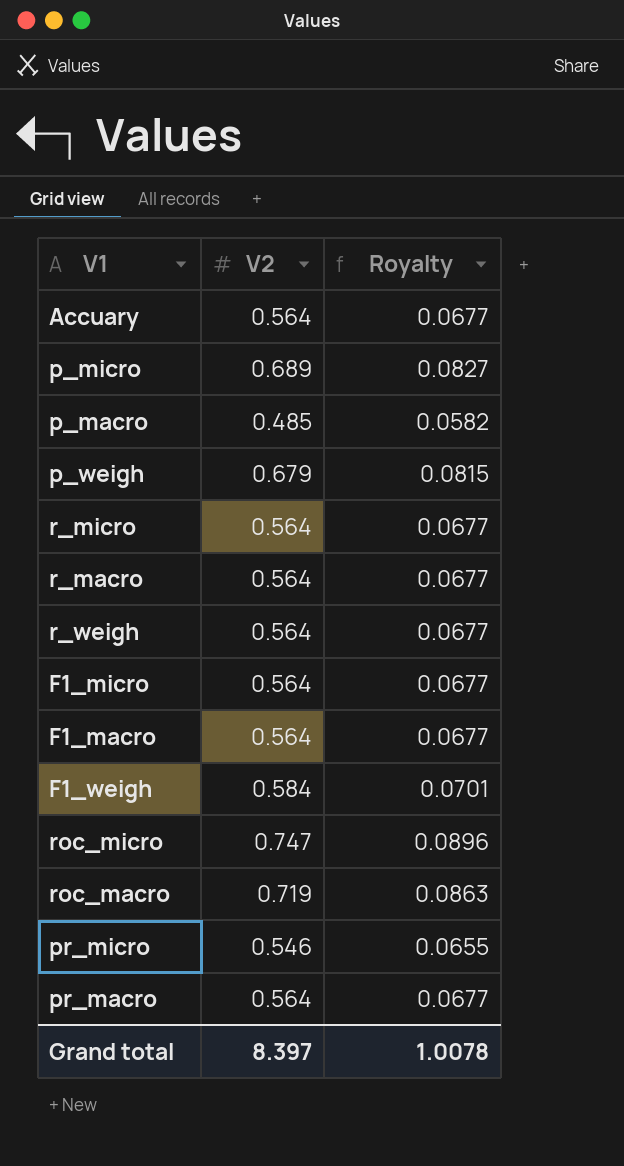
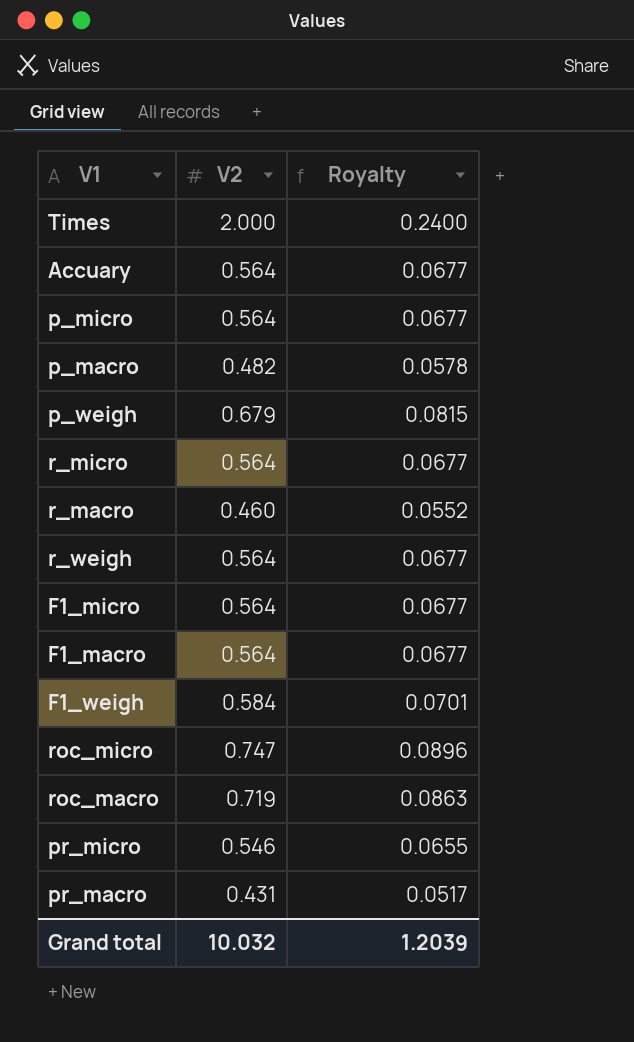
row Times: none -> 2.000 | 0.2400
p_micro | V2: 0.689 -> 0.564
p_micro | Royalty: 0.0827 -> 0.0677
p_macro | V2: 0.485 -> 0.482
p_macro | Royalty: 0.0582 -> 0.0578
r_macro | V2: 0.564 -> 0.460
r_macro | Royalty: 0.0677 -> 0.0552
pr_macro | V2: 0.564 -> 0.431
pr_macro | Royalty: 0.0677 -> 0.0517
Grand total | V2: 8.397 -> 10.032
Grand total | Royalty: 1.0078 -> 1.2039

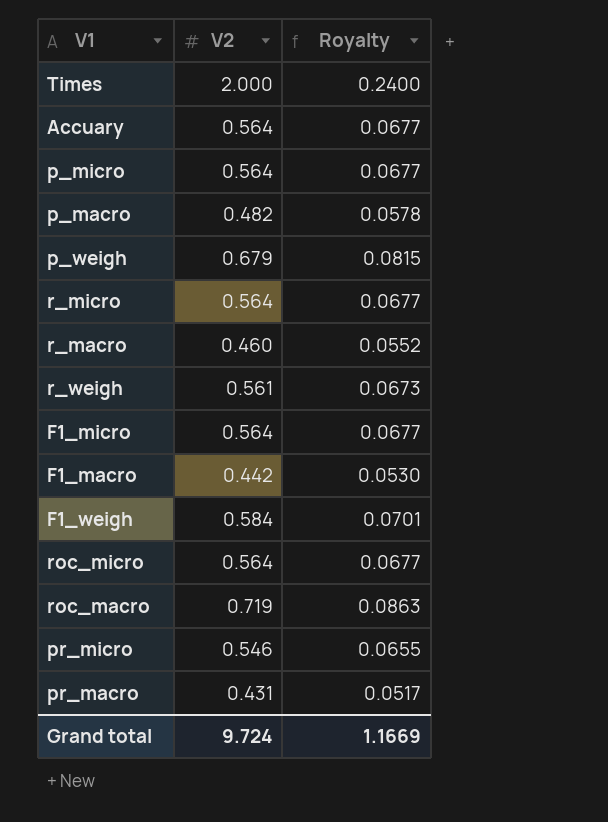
r_weigh | V2: 0.564 -> 0.561
r_weigh | Royalty: 0.0677 -> 0.0673
F1_macro | V2: 0.564 -> 0.442
F1_macro | Royalty: 0.0677 -> 0.0530
roc_micro | V2: 0.747 -> 0.564
roc_micro | Royalty: 0.0896 -> 0.0677
Grand total | V2: 10.032 -> 9.724
Grand total | Royalty: 1.2039 -> 1.1669

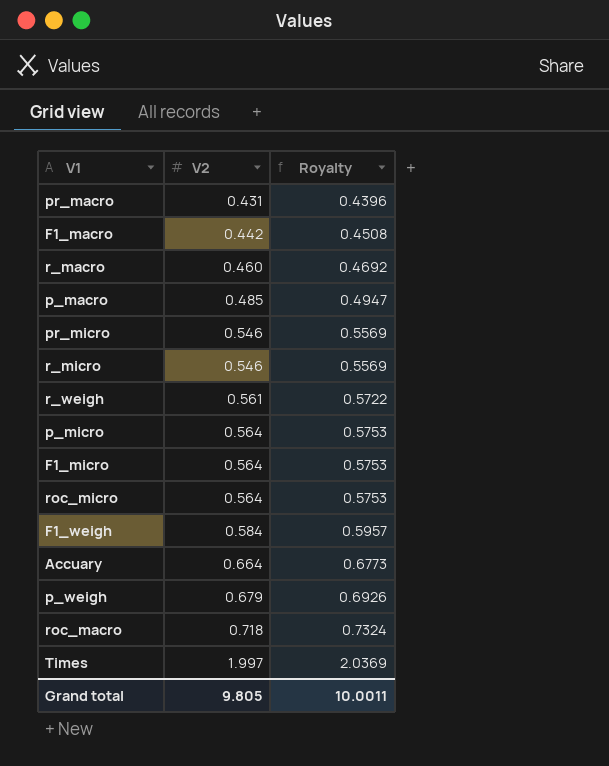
row order: none -> V2 ascending
column Royalty | formula: [V2] * 0.12 -> [V2] * 1.02
p_macro | V2: 0.482 -> 0.485
r_micro | V2: 0.564 -> 0.546
Accuary | V2: 0.564 -> 0.664
roc_macro | V2: 0.719 -> 0.718
Times | V2: 2.000 -> 1.997
Grand total | V2: 9.724 -> 9.805
Grand total | Royalty: 1.1669 -> 10.0011

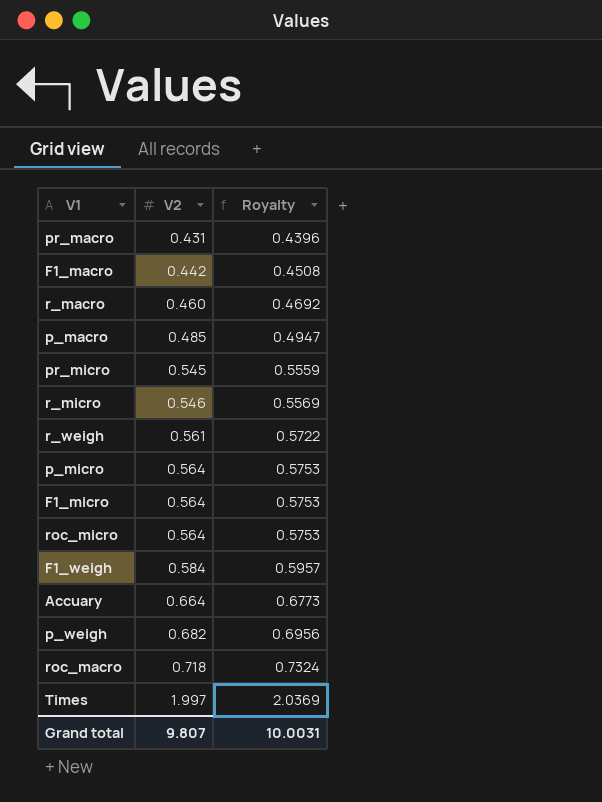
pr_micro | V2: 0.546 -> 0.545
pr_micro | Royalty: 0.5569 -> 0.5559
p_weigh | V2: 0.679 -> 0.682
p_weigh | Royalty: 0.6926 -> 0.6956
Grand total | V2: 9.805 -> 9.807
Grand total | Royalty: 10.0011 -> 10.0031

